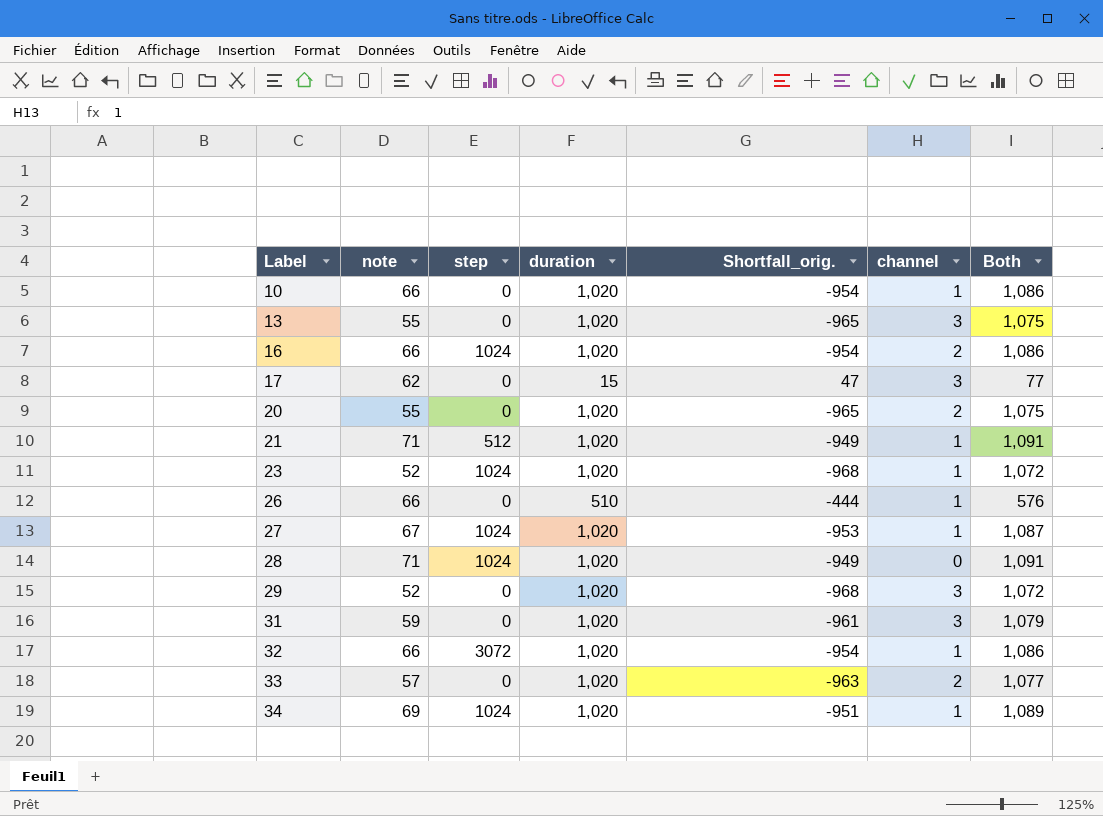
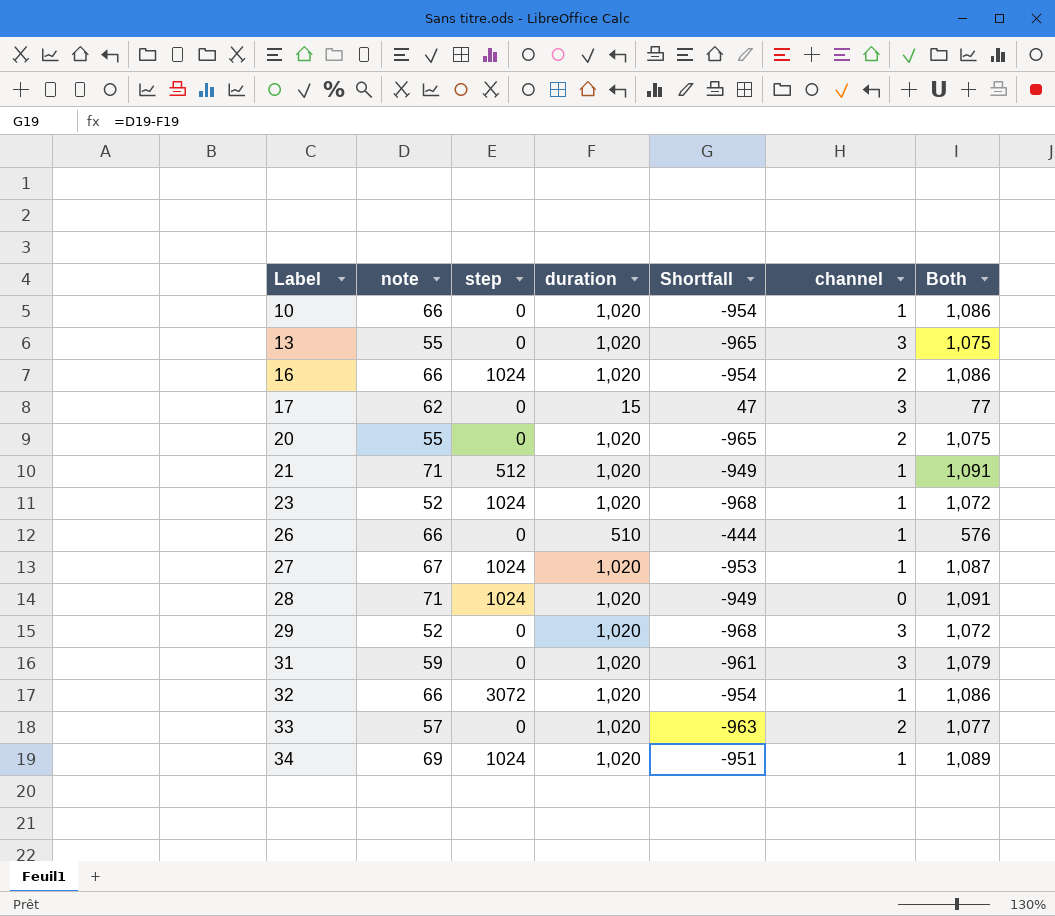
column name: Shortfall_orig. -> Shortfall

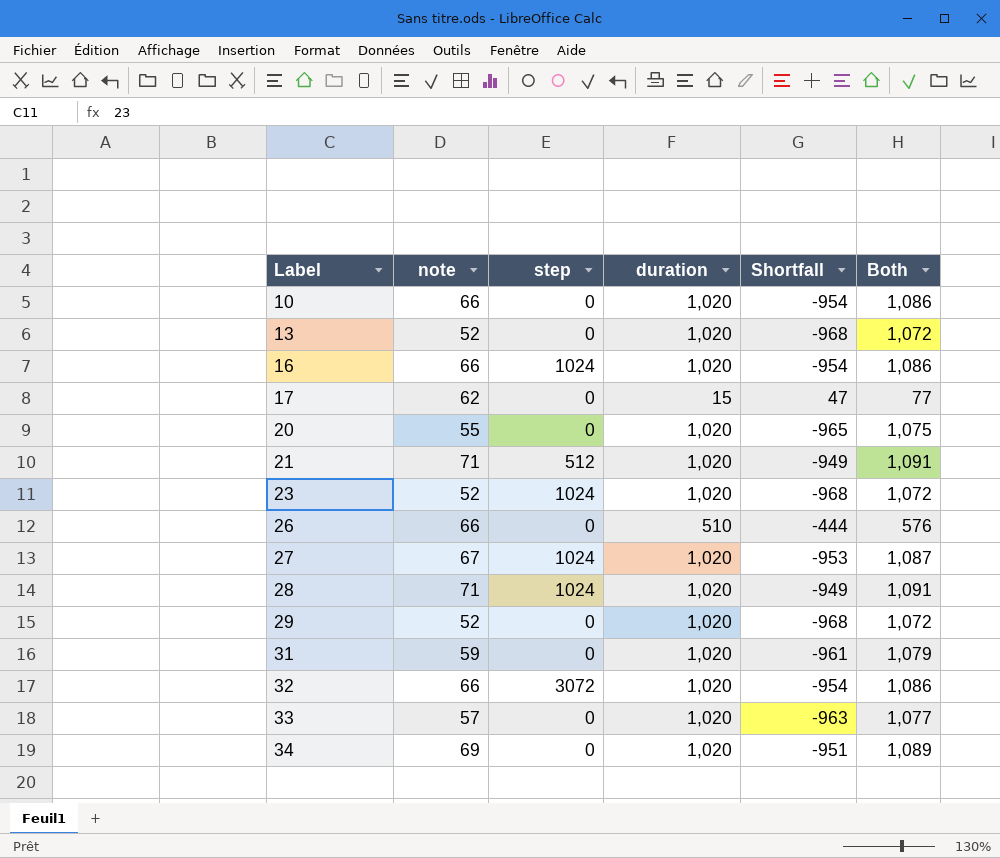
column channel | position: 6 -> none
13 | note: 55 -> 52
13 | Shortfall: -965 -> -968
13 | Both: 1,075 -> 1,072
34 | step: 1024 -> 0

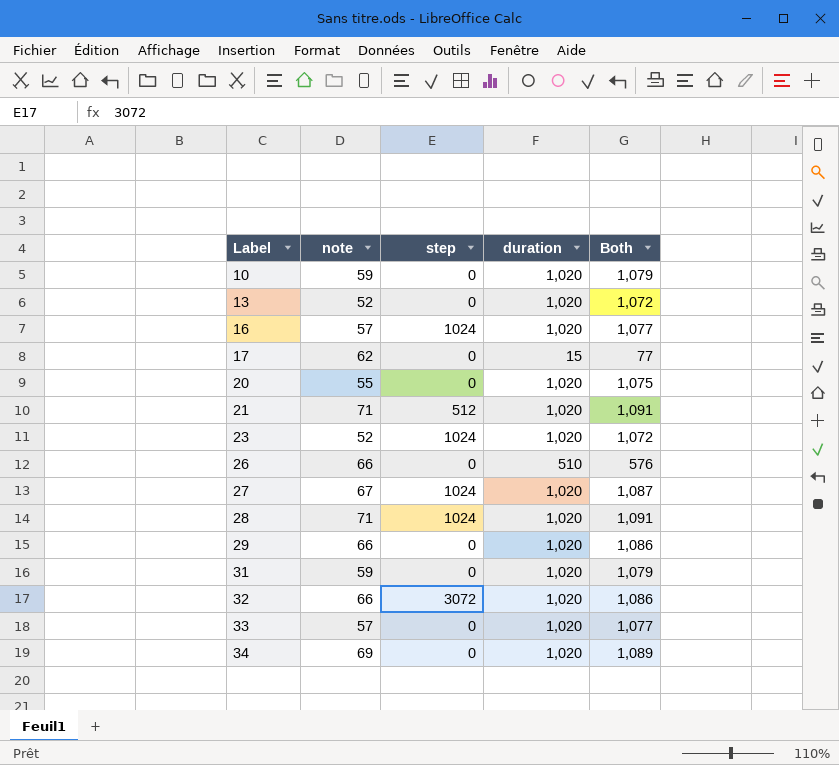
column Shortfall | formula: [note] - [duration] -> none
10 | note: 66 -> 59
10 | Both: 1,086 -> 1,079
16 | note: 66 -> 57
16 | Both: 1,086 -> 1,077
29 | note: 52 -> 66
29 | Both: 1,072 -> 1,086

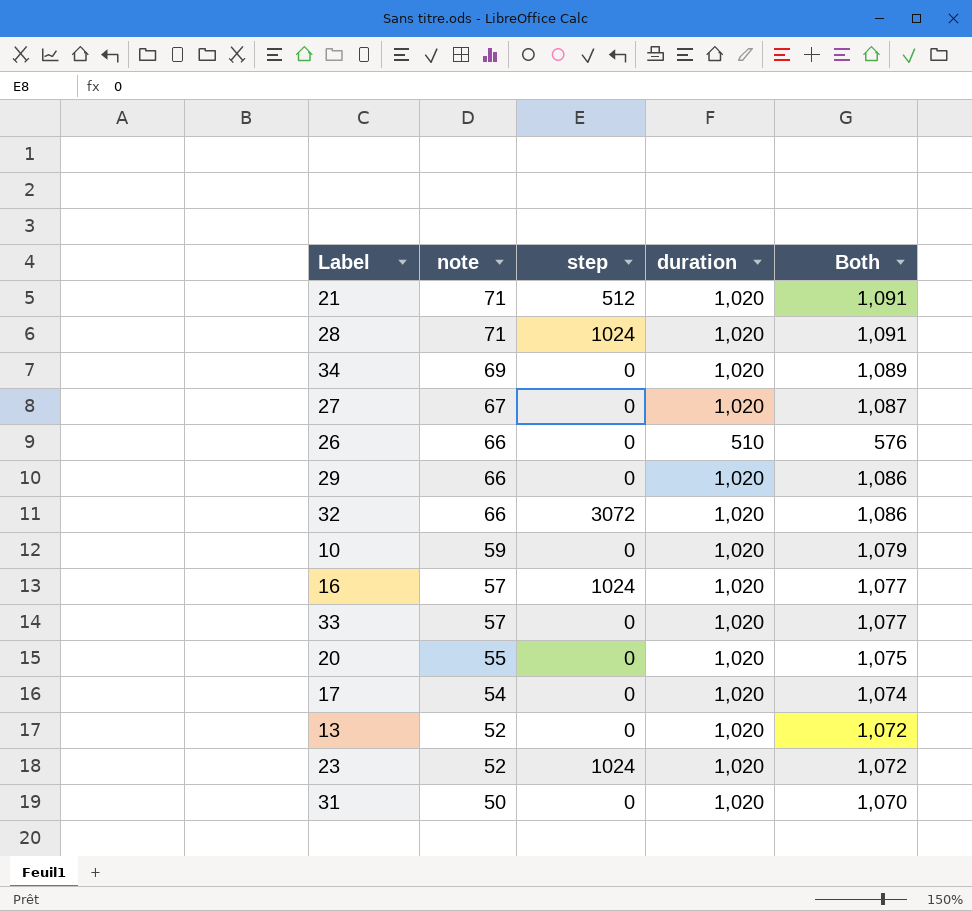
row order: Label ascending -> note descending
27 | step: 1024 -> 0
17 | note: 62 -> 54
17 | duration: 15 -> 1,020
17 | Both: 77 -> 1,074
31 | note: 59 -> 50
31 | Both: 1,079 -> 1,070

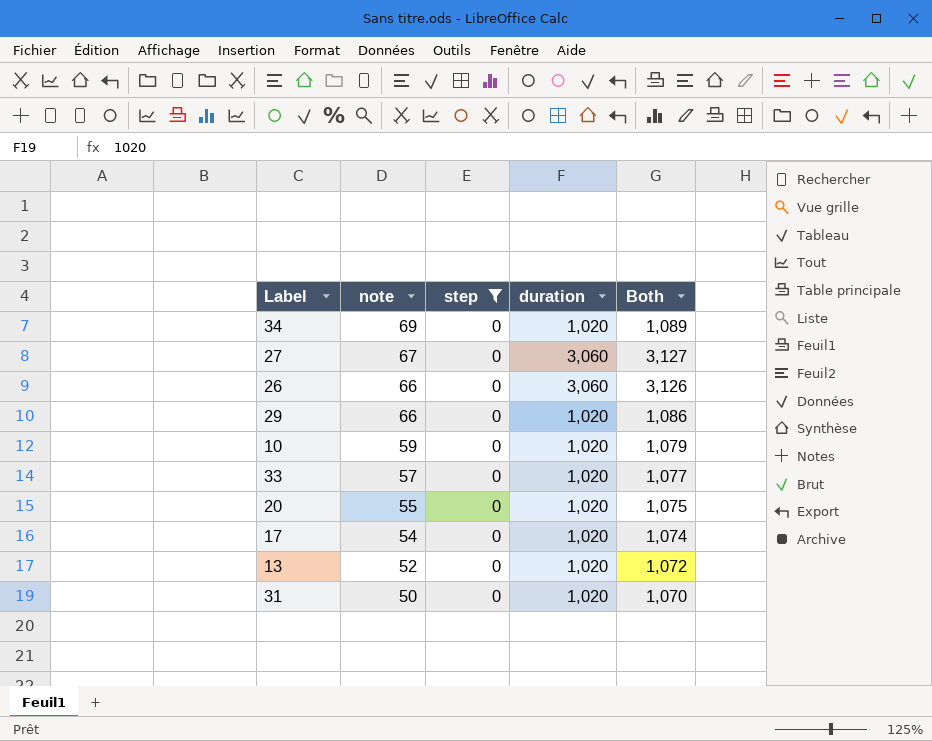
filter: none -> step = 0
27 | duration: 1,020 -> 3,060
27 | Both: 1,087 -> 3,127
26 | duration: 510 -> 3,060
26 | Both: 576 -> 3,126

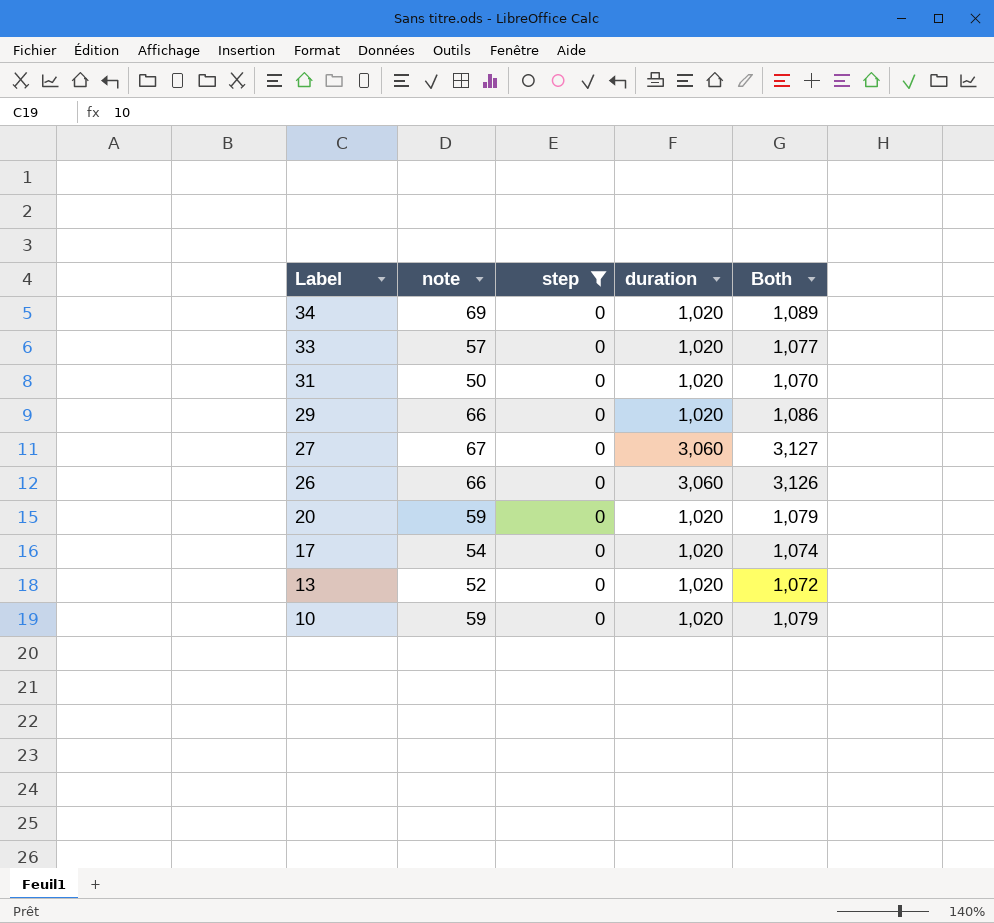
row order: note descending -> Label descending
20 | note: 55 -> 59
20 | Both: 1,075 -> 1,079

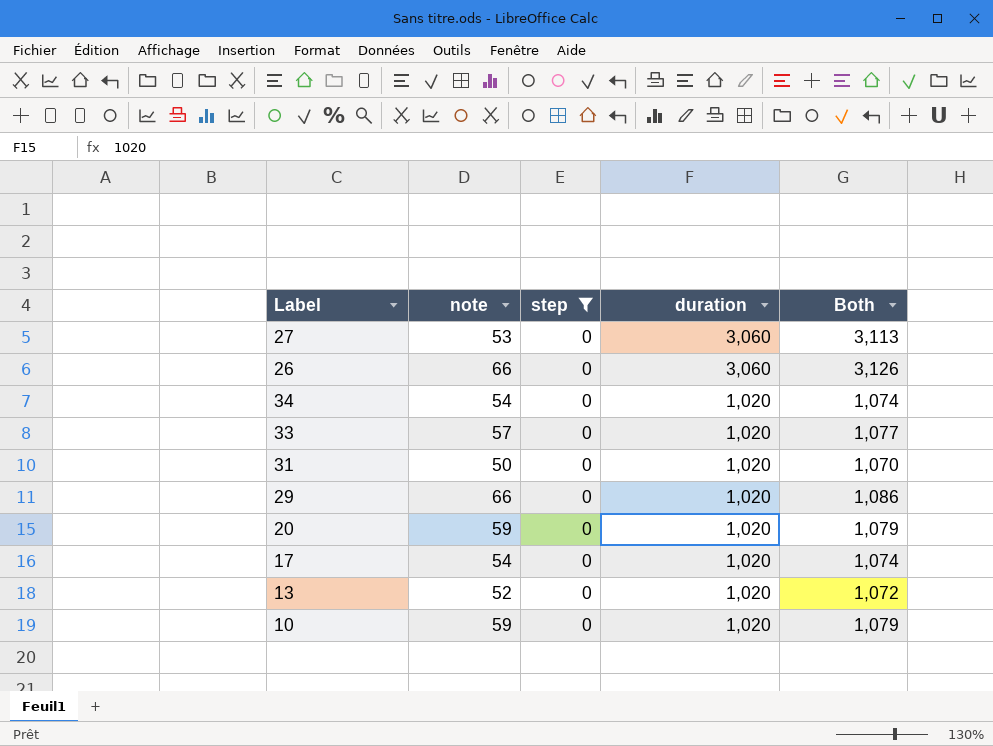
row order: Label descending -> duration descending
27 | note: 67 -> 53
27 | Both: 3,127 -> 3,113
34 | note: 69 -> 54
34 | Both: 1,089 -> 1,074

